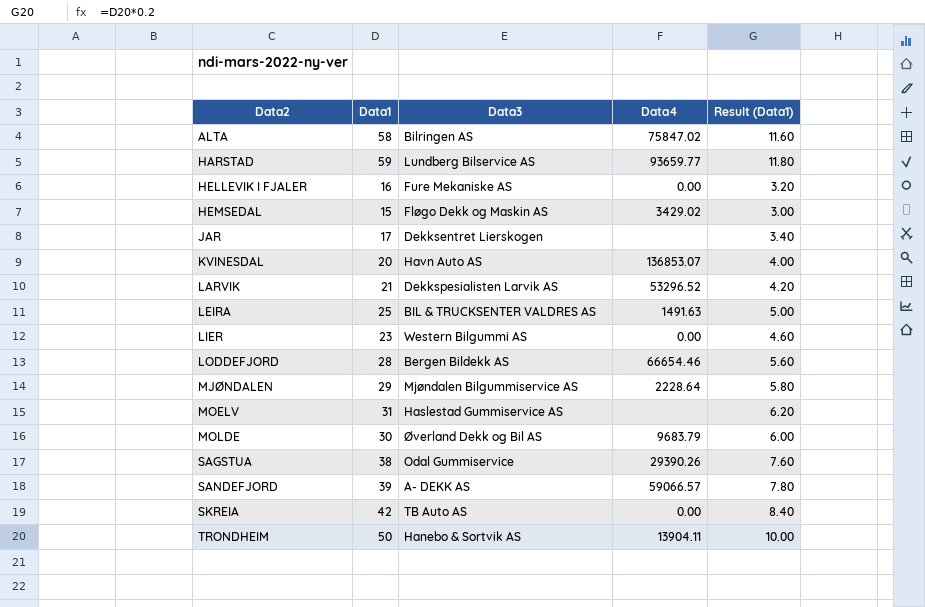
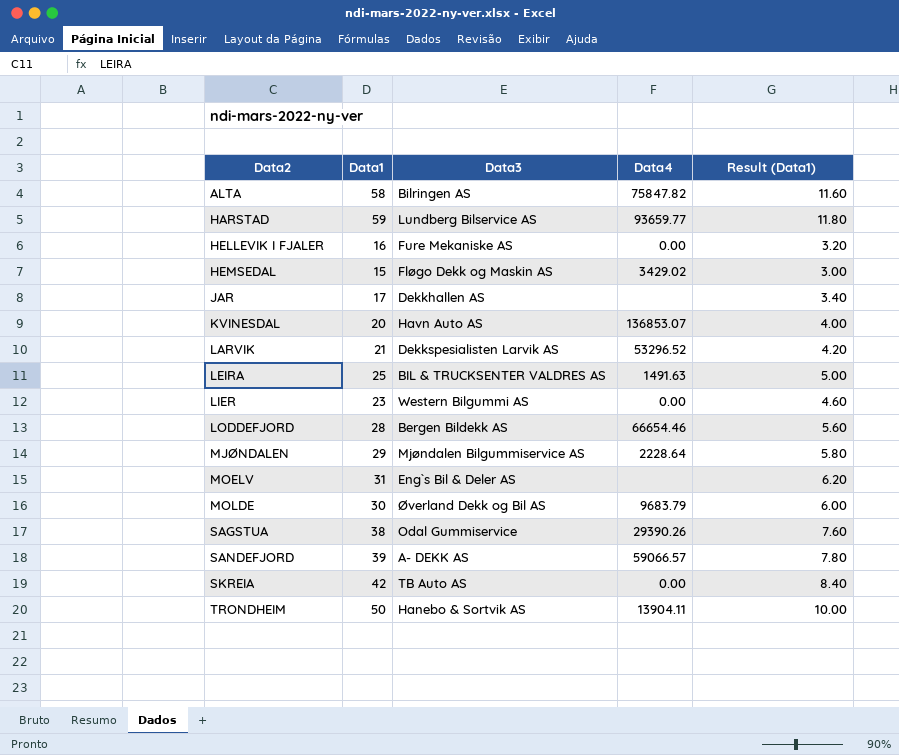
ALTA | Data4: 75847.02 -> 75847.82
JAR | Data3: Dekksentret Lierskogen -> Dekkhallen AS
MOELV | Data3: Haslestad Gummiservice AS -> Eng`s Bil & Deler AS

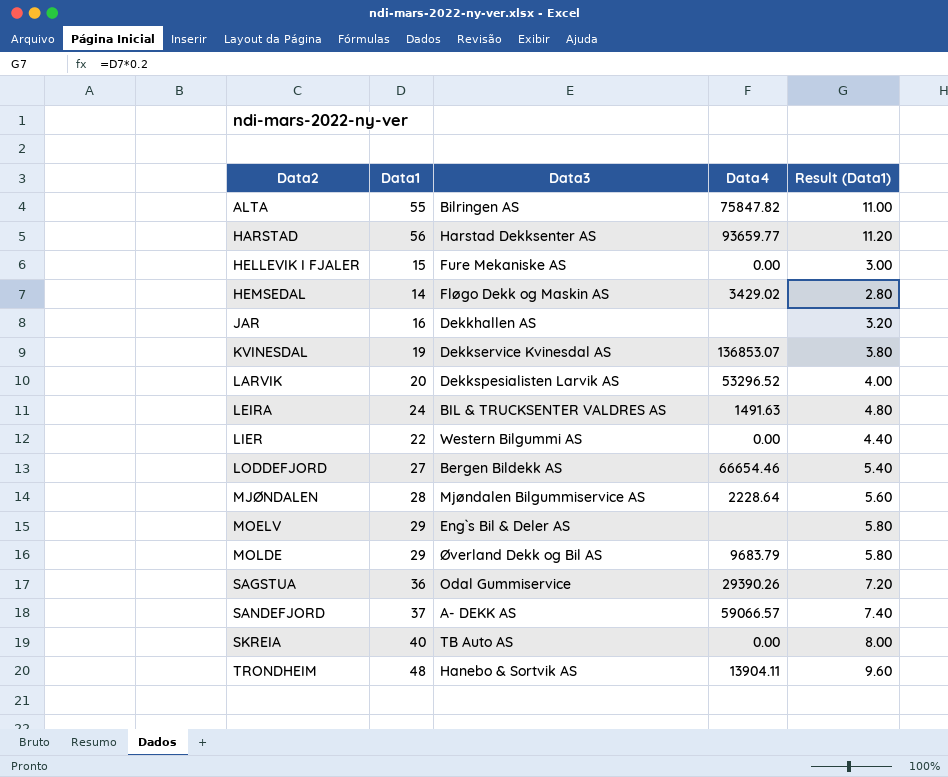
ALTA | Data1: 58 -> 55
ALTA | Result (Data1): 11.60 -> 11.00
HARSTAD | Data1: 59 -> 56
HARSTAD | Data3: Lundberg Bilservice AS -> Harstad Dekksenter AS
HARSTAD | Result (Data1): 11.80 -> 11.20
HELLEVIK I FJALER | Data1: 16 -> 15
HELLEVIK I FJALER | Result (Data1): 3.20 -> 3.00
HEMSEDAL | Data1: 15 -> 14
HEMSEDAL | Result (Data1): 3.00 -> 2.80
JAR | Data1: 17 -> 16
JAR | Result (Data1): 3.40 -> 3.20
KVINESDAL | Data1: 20 -> 19
KVINESDAL | Data3: Havn Auto AS -> Dekkservice Kvinesdal AS
KVINESDAL | Result (Data1): 4.00 -> 3.80
LARVIK | Data1: 21 -> 20
LARVIK | Result (Data1): 4.20 -> 4.00
LEIRA | Data1: 25 -> 24
LEIRA | Result (Data1): 5.00 -> 4.80
LIER | Data1: 23 -> 22
LIER | Result (Data1): 4.60 -> 4.40
LODDEFJORD | Data1: 28 -> 27
LODDEFJORD | Result (Data1): 5.60 -> 5.40
MJØNDALEN | Data1: 29 -> 28
MJØNDALEN | Result (Data1): 5.80 -> 5.60
MOELV | Data1: 31 -> 29
MOELV | Result (Data1): 6.20 -> 5.80
MOLDE | Data1: 30 -> 29
MOLDE | Result (Data1): 6.00 -> 5.80
SAGSTUA | Data1: 38 -> 36
SAGSTUA | Result (Data1): 7.60 -> 7.20
SANDEFJORD | Data1: 39 -> 37
SANDEFJORD | Result (Data1): 7.80 -> 7.40
SKREIA | Data1: 42 -> 40
SKREIA | Result (Data1): 8.40 -> 8.00
TRONDHEIM | Data1: 50 -> 48
TRONDHEIM | Result (Data1): 10.00 -> 9.60

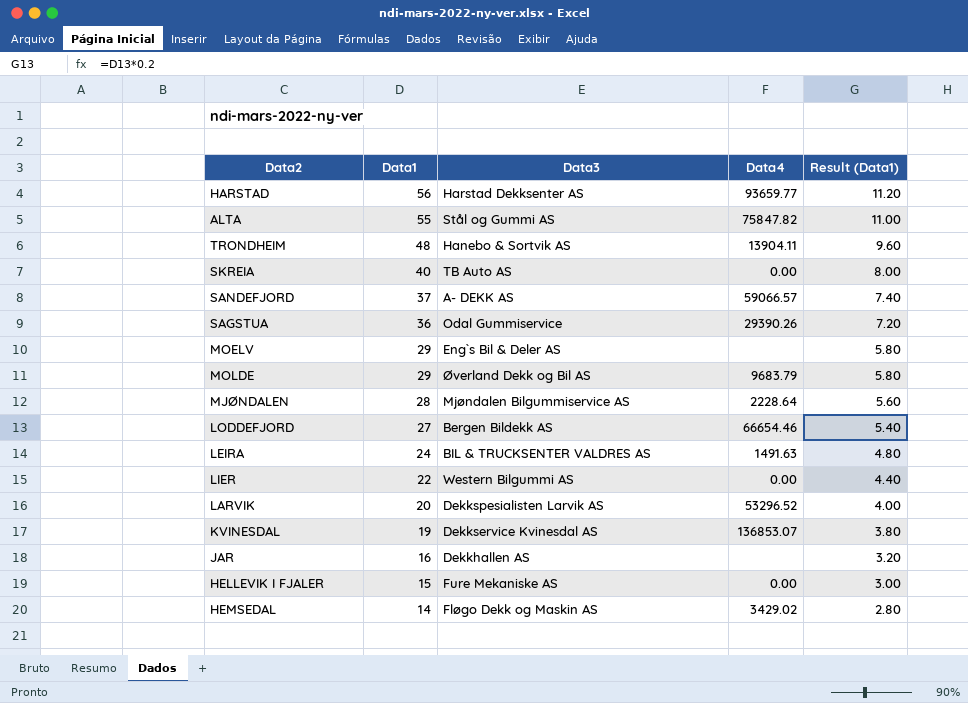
row order: Data2 ascending -> Data1 descending
ALTA | Data3: Bilringen AS -> Stål og Gummi AS

